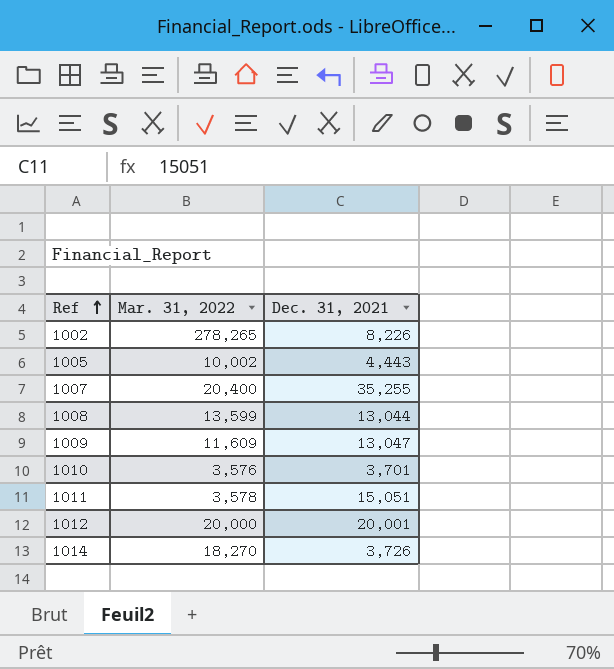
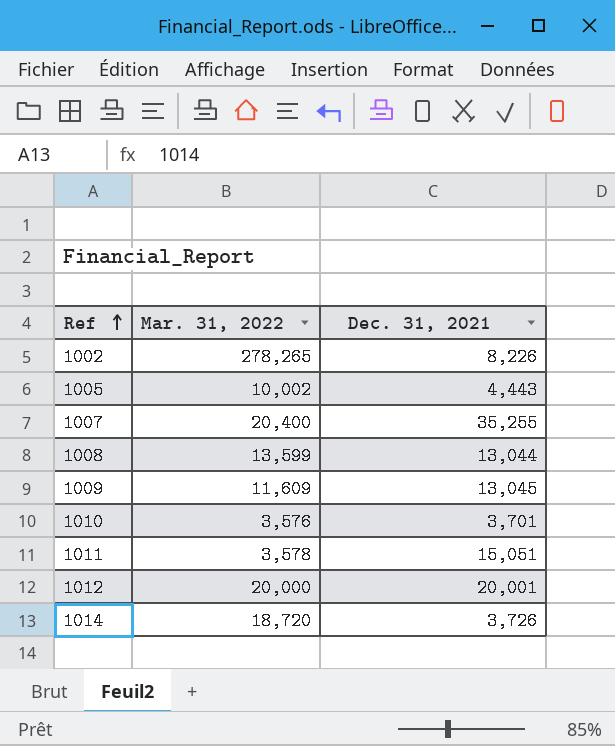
1009 | Dec. 31, 2021: 13,047 -> 13,045
1014 | Mar. 31, 2022: 18,270 -> 18,720

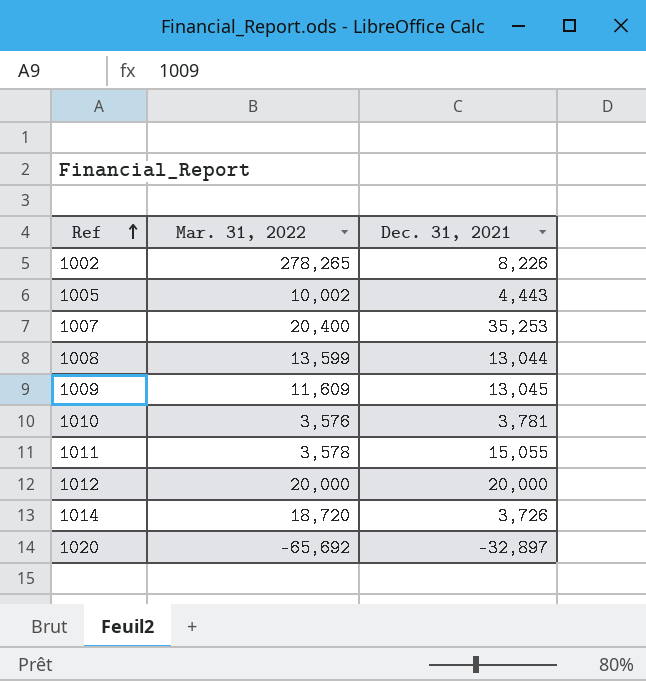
1007 | Dec. 31, 2021: 35,255 -> 35,253
1010 | Dec. 31, 2021: 3,701 -> 3,781
1011 | Dec. 31, 2021: 15,051 -> 15,055
1012 | Dec. 31, 2021: 20,001 -> 20,000
row 1020: none -> -65,692 | -32,897

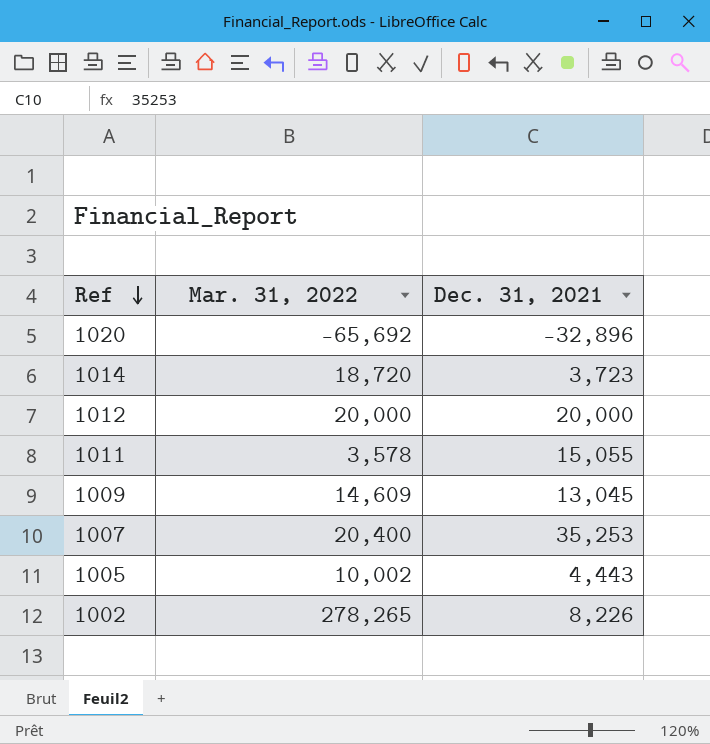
row order: Ref ascending -> Ref descending
row 1008: 13,599 | 13,044 -> none
row 1010: 3,576 | 3,781 -> none
1020 | Dec. 31, 2021: -32,897 -> -32,896
1014 | Dec. 31, 2021: 3,726 -> 3,723
1009 | Mar. 31, 2022: 11,609 -> 14,609

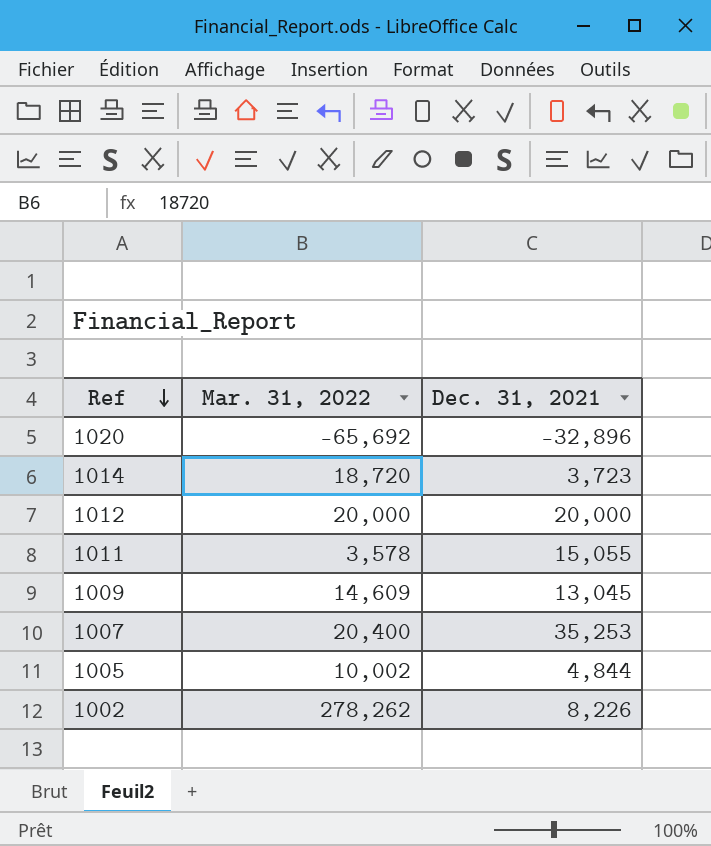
1005 | Dec. 31, 2021: 4,443 -> 4,844
1002 | Mar. 31, 2022: 278,265 -> 278,262

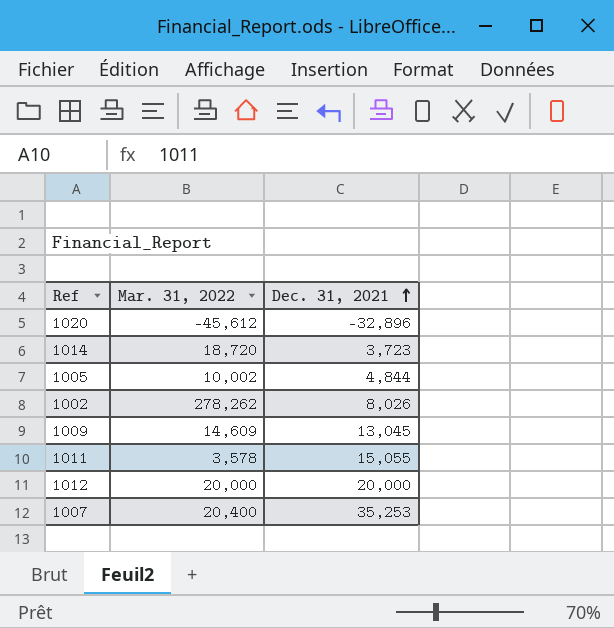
row order: Ref descending -> Dec. 31, 2021 ascending
1020 | Mar. 31, 2022: -65,692 -> -45,612
1002 | Dec. 31, 2021: 8,226 -> 8,026

